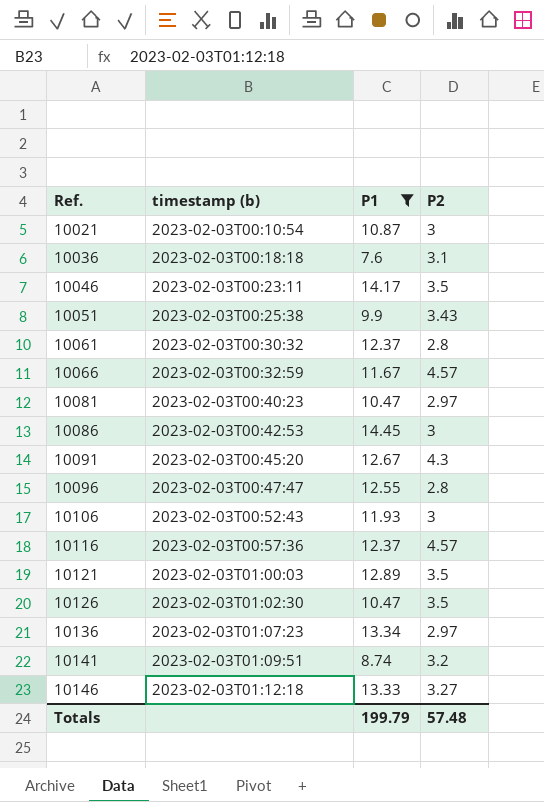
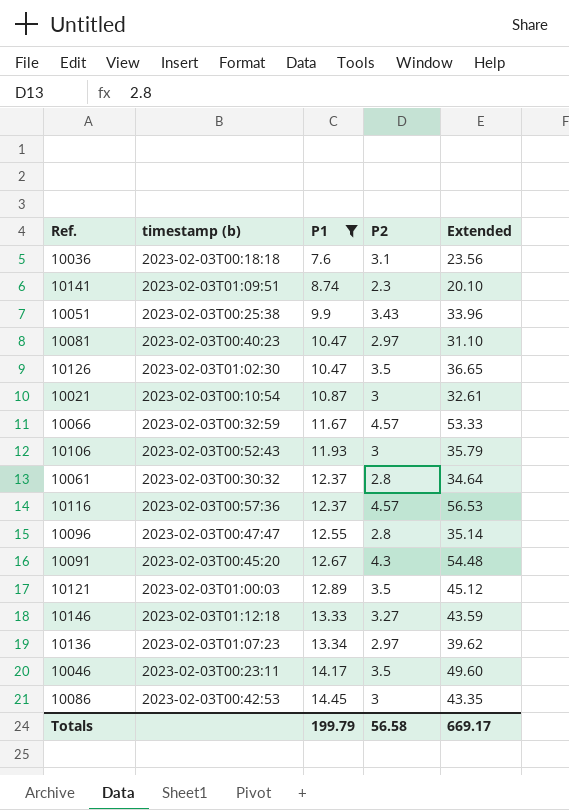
row order: Ref. ascending -> P1 ascending
column Extended | formula: none -> [P1] * [P2]
10141 | P2: 3.2 -> 2.3
Totals | P2: 57.48 -> 56.58

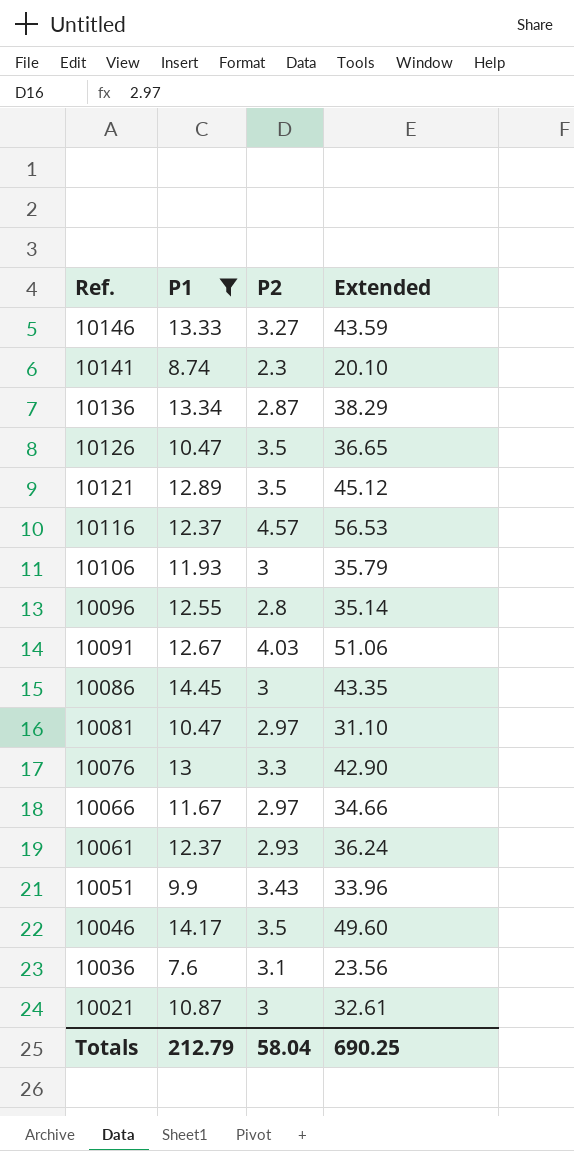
row order: P1 ascending -> Ref. descending
column timestamp (b) | position: 2 -> none
10136 | P2: 2.97 -> 2.87
10136 | Extended: 39.62 -> 38.29
10091 | P2: 4.3 -> 4.03
10091 | Extended: 54.48 -> 51.06
row 10076: none -> 13 | 3.3 | 42.90
10066 | P2: 4.57 -> 2.97
10066 | Extended: 53.33 -> 34.66
10061 | P2: 2.8 -> 2.93
10061 | Extended: 34.64 -> 36.24
Totals | P1: 199.79 -> 212.79
Totals | P2: 56.58 -> 58.04
Totals | Extended: 669.17 -> 690.25

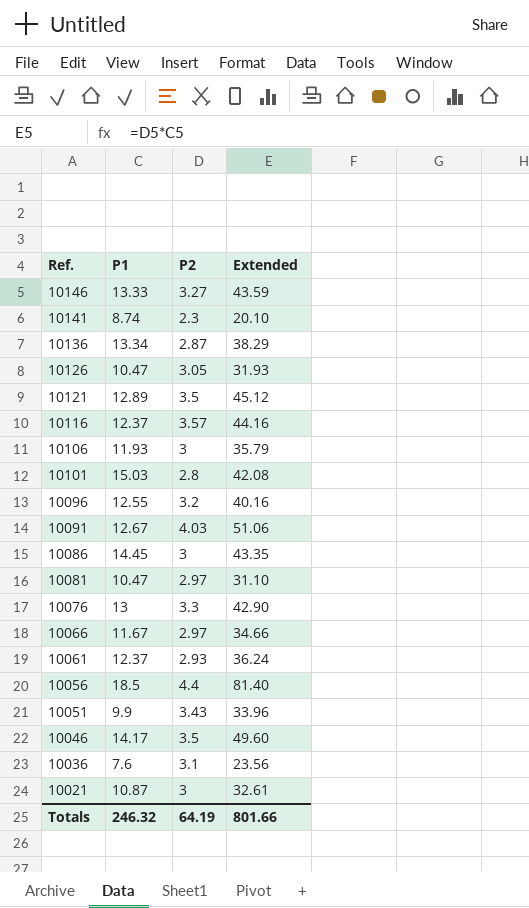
filter: P1 <= 14.45 -> none
10126 | P2: 3.5 -> 3.05
10126 | Extended: 36.65 -> 31.93
10116 | P2: 4.57 -> 3.57
10116 | Extended: 56.53 -> 44.16
10096 | P2: 2.8 -> 3.2
10096 | Extended: 35.14 -> 40.16
Totals | P1: 212.79 -> 246.32
Totals | P2: 58.04 -> 64.19
Totals | Extended: 690.25 -> 801.66

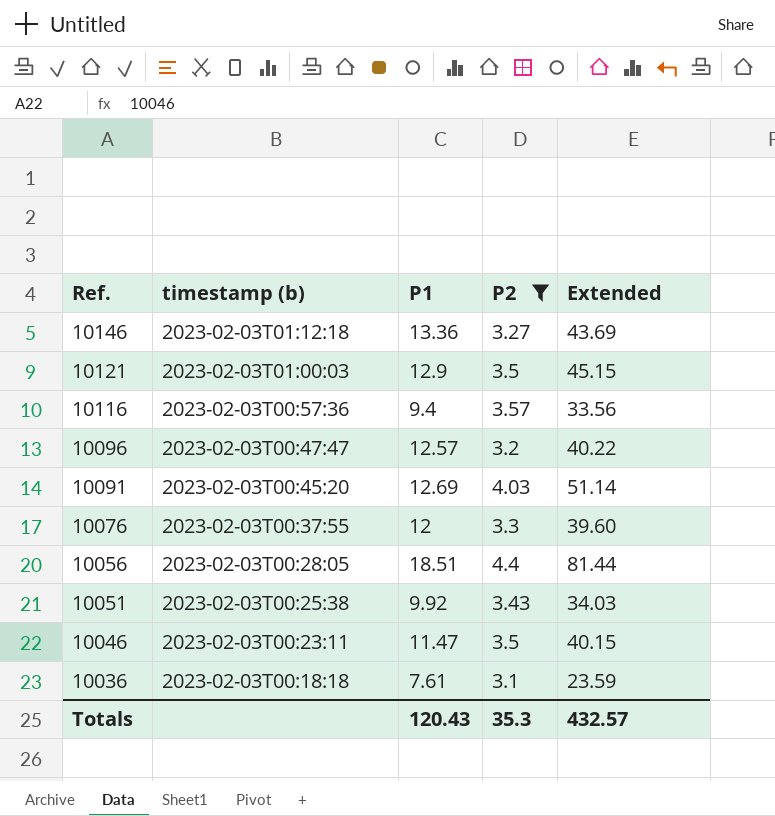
filter: none -> P2 >= 3.1
column timestamp (b) | position: none -> 2
10146 | P1: 13.33 -> 13.36
10146 | Extended: 43.59 -> 43.69
10121 | P1: 12.89 -> 12.9
10121 | Extended: 45.12 -> 45.15
10116 | P1: 12.37 -> 9.4
10116 | Extended: 44.16 -> 33.56
10096 | P1: 12.55 -> 12.57
10096 | Extended: 40.16 -> 40.22
10091 | P1: 12.67 -> 12.69
10091 | Extended: 51.06 -> 51.14
10076 | P1: 13 -> 12
10076 | Extended: 42.90 -> 39.60
10056 | P1: 18.5 -> 18.51
10056 | Extended: 81.40 -> 81.44
10051 | P1: 9.9 -> 9.92
10051 | Extended: 33.96 -> 34.03
10046 | P1: 14.17 -> 11.47
10046 | Extended: 49.60 -> 40.15
10036 | P1: 7.6 -> 7.61
10036 | Extended: 23.56 -> 23.59
Totals | P1: 246.32 -> 120.43
Totals | P2: 64.19 -> 35.3
Totals | Extended: 801.66 -> 432.57

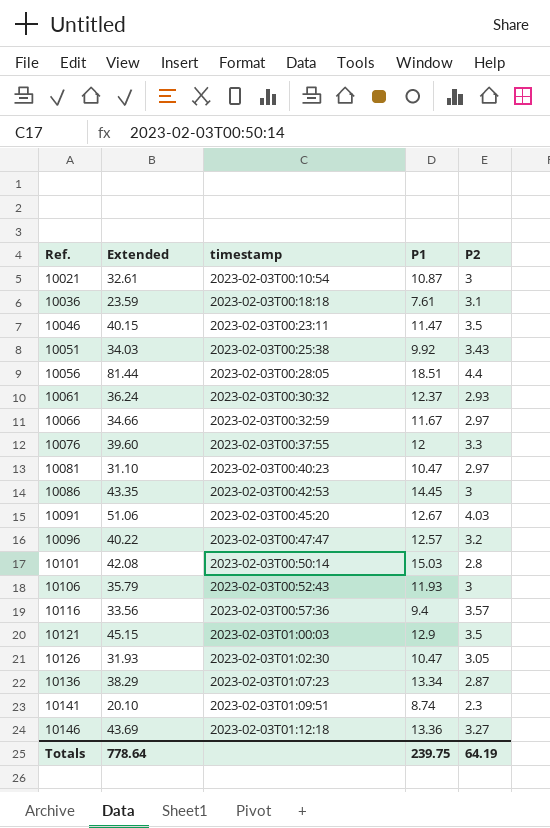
filter: P2 >= 3.1 -> none
row order: Ref. descending -> Ref. ascending
column Extended | position: 5 -> 2
column name: timestamp (b) -> timestamp
10091 | Extended: 51.14 -> 51.06
10091 | P1: 12.69 -> 12.67
Totals | Extended: 432.57 -> 778.64
Totals | P1: 120.43 -> 239.75
Totals | P2: 35.3 -> 64.19

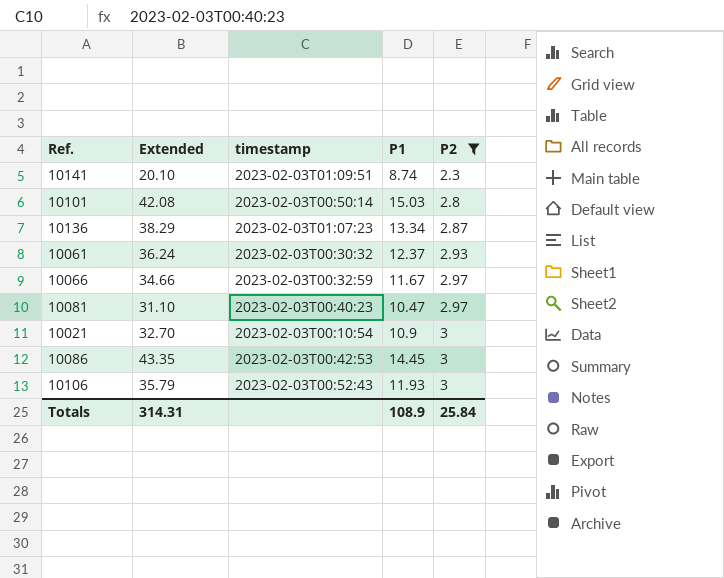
filter: none -> P2 <= 3
row order: Ref. ascending -> P2 ascending
10021 | Extended: 32.61 -> 32.70
10021 | P1: 10.87 -> 10.9
Totals | Extended: 778.64 -> 314.31
Totals | P1: 239.75 -> 108.9
Totals | P2: 64.19 -> 25.84

